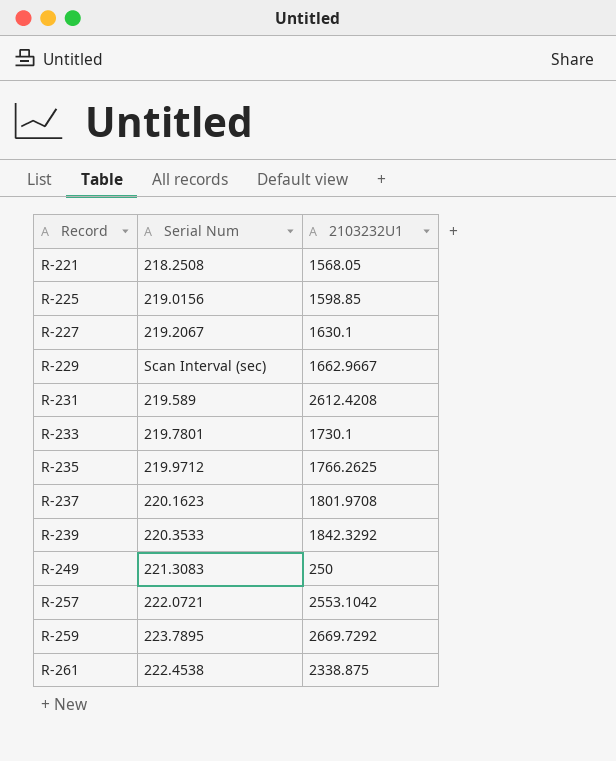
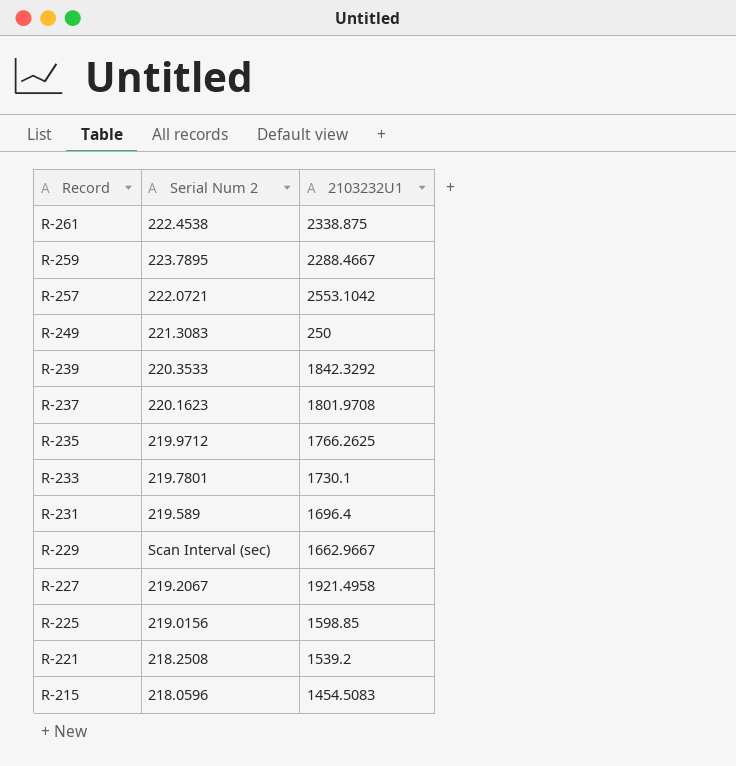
row order: Record ascending -> Record descending
column name: Serial Num -> Serial Num 2
R-259 | 2103232U1: 2669.7292 -> 2288.4667
R-231 | 2103232U1: 2612.4208 -> 1696.4
R-227 | 2103232U1: 1630.1 -> 1921.4958
R-221 | 2103232U1: 1568.05 -> 1539.2
row R-215: none -> 218.0596 | 1454.5083

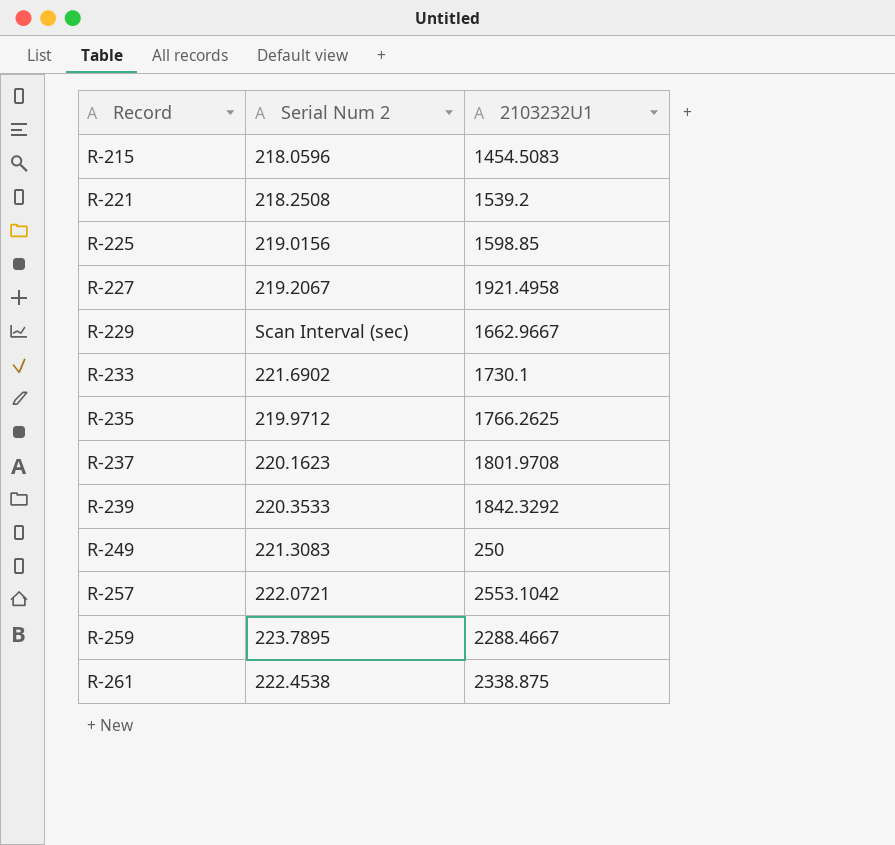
row order: Record descending -> Record ascending
row R-231: 219.589 | 1696.4 -> none
R-233 | Serial Num 2: 219.7801 -> 221.6902

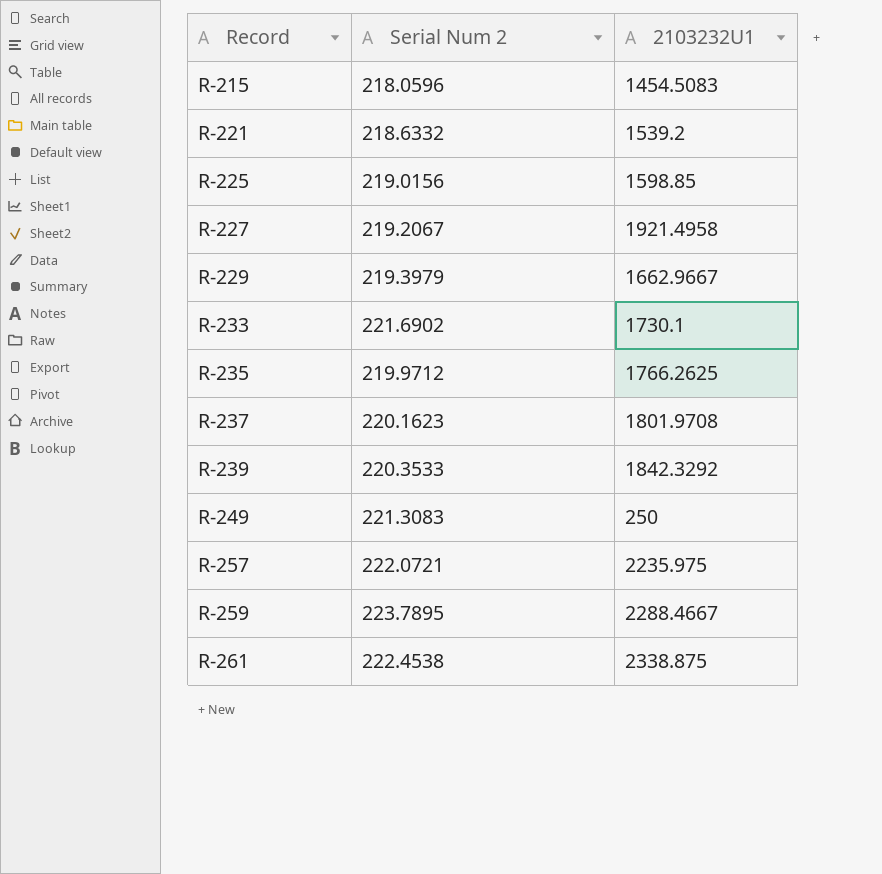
R-221 | Serial Num 2: 218.2508 -> 218.6332
R-229 | Serial Num 2: Scan Interval (sec) -> 219.3979
R-257 | 2103232U1: 2553.1042 -> 2235.975

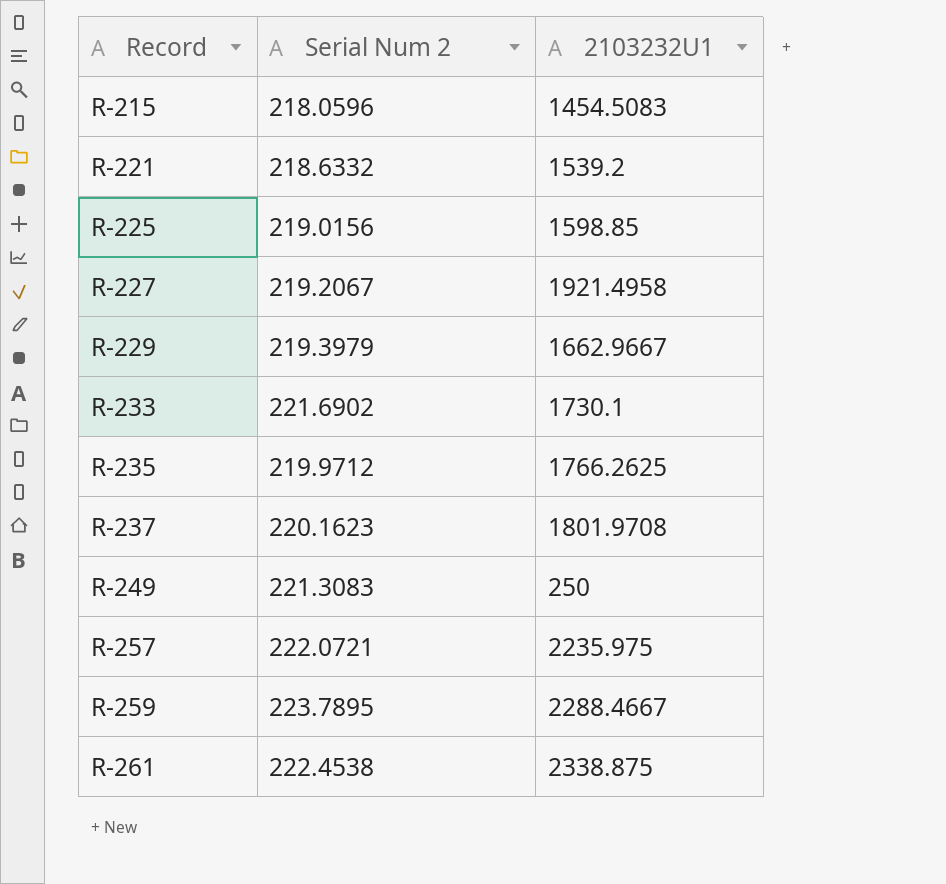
row R-239: 220.3533 | 1842.3292 -> none

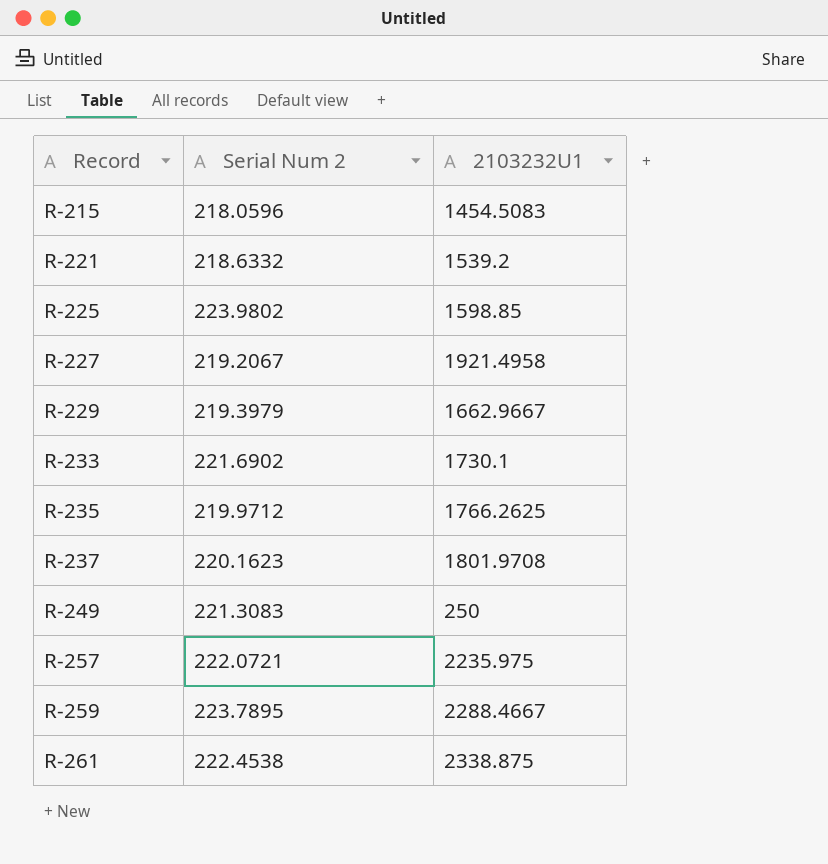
R-225 | Serial Num 2: 219.0156 -> 223.9802

